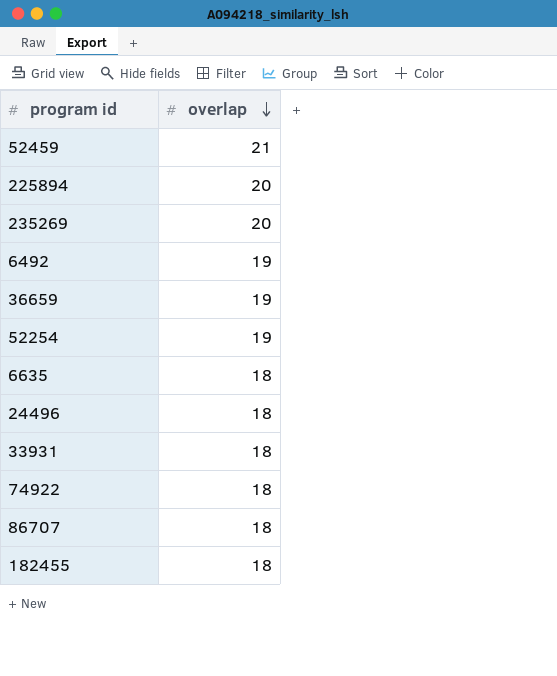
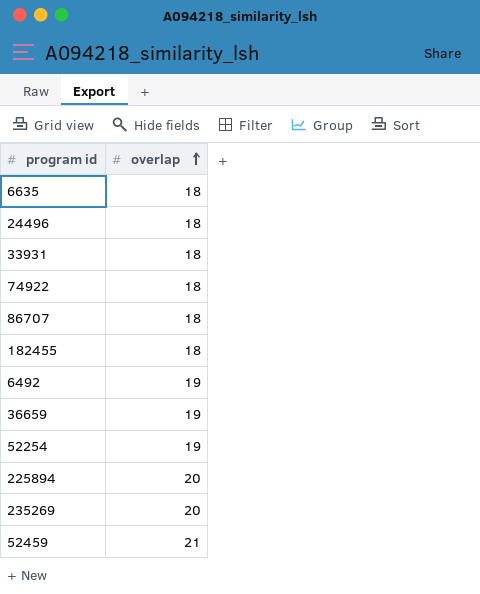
row order: overlap descending -> overlap ascending

